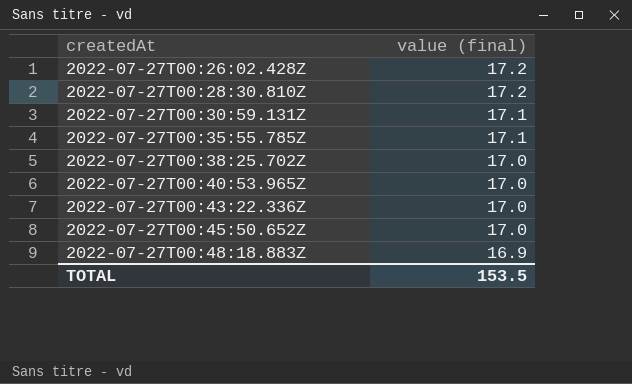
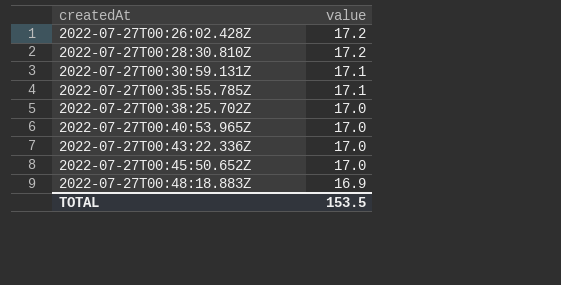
column name: value (final) -> value

